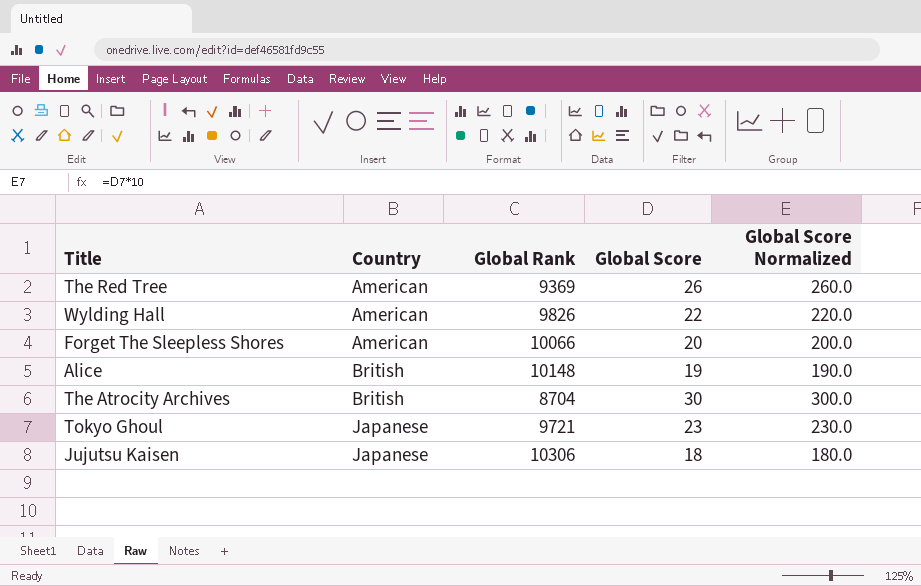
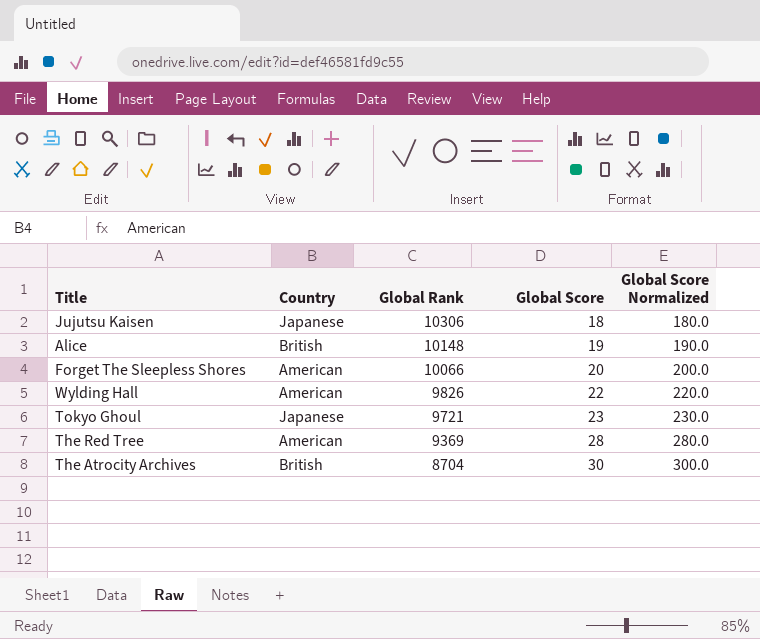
row order: Country ascending -> Global Rank descending
The Red Tree | Global Score: 26 -> 28
The Red Tree | Global Score Normalized: 260.0 -> 280.0

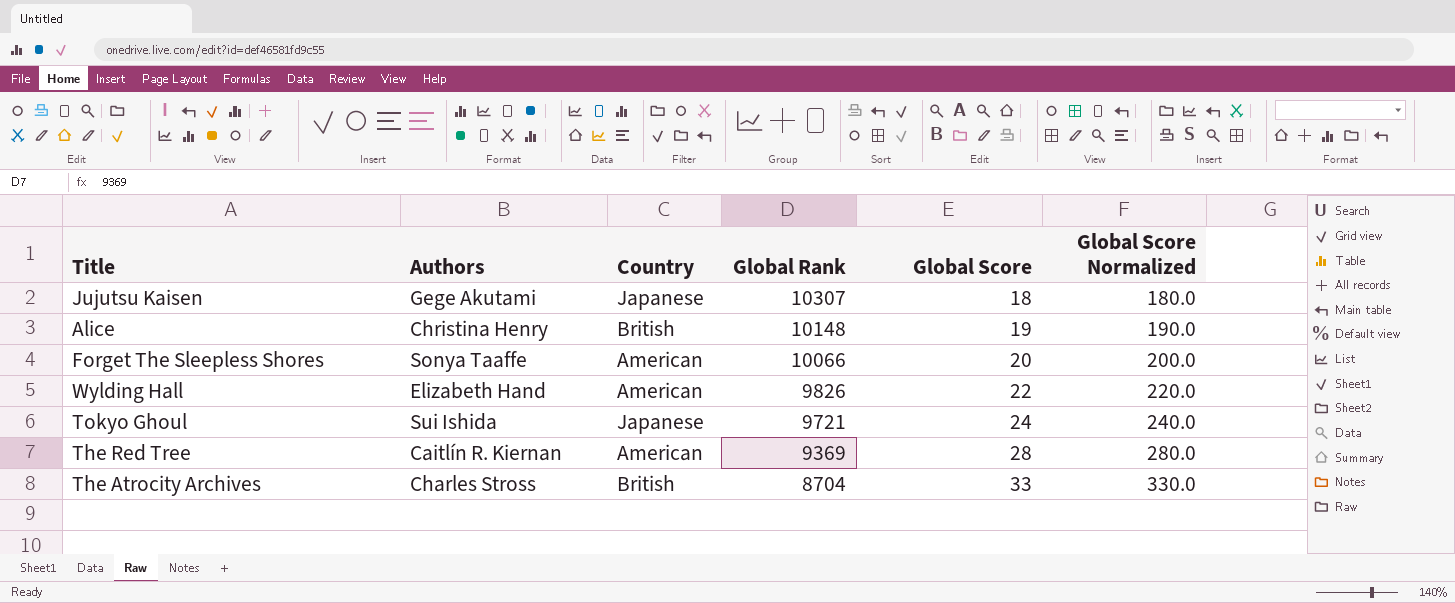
column Authors | position: none -> 2
Jujutsu Kaisen | Global Rank: 10306 -> 10307
Tokyo Ghoul | Global Score: 23 -> 24
Tokyo Ghoul | Global Score Normalized: 230.0 -> 240.0
The Atrocity Archives | Global Score: 30 -> 33
The Atrocity Archives | Global Score Normalized: 300.0 -> 330.0

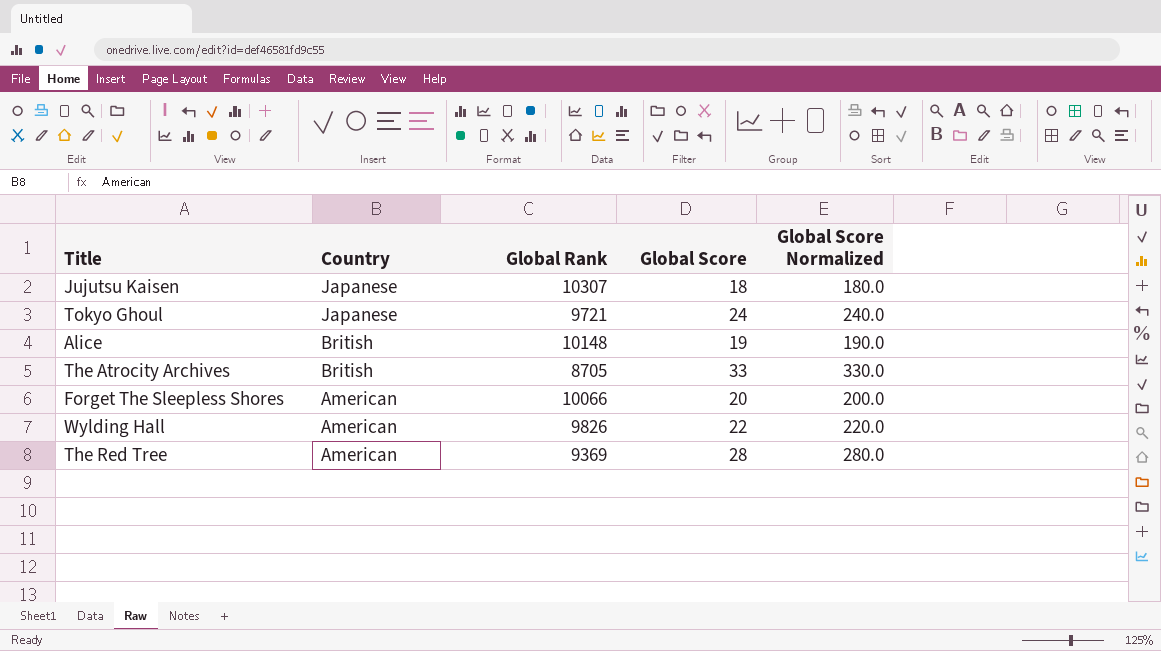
row order: Global Rank descending -> Country descending
column Authors | position: 2 -> none
The Atrocity Archives | Global Rank: 8704 -> 8705

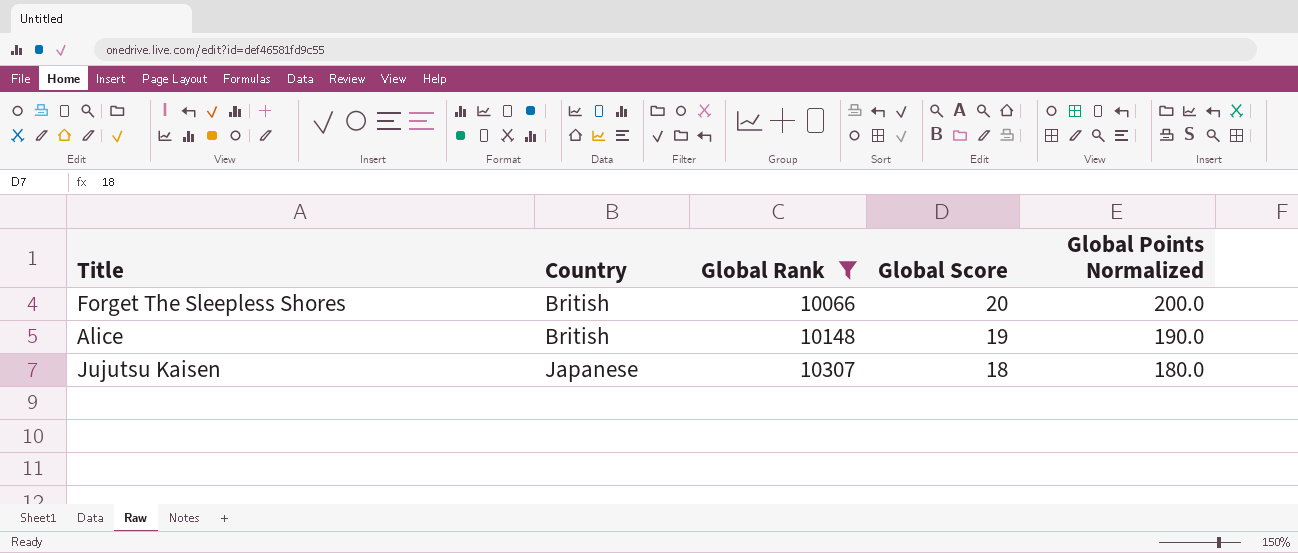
filter: none -> Global Rank >= 10066
row order: Country descending -> Country ascending
column name: Global Score Normalized -> Global Points Normalized
Forget The Sleepless Shores | Country: American -> British

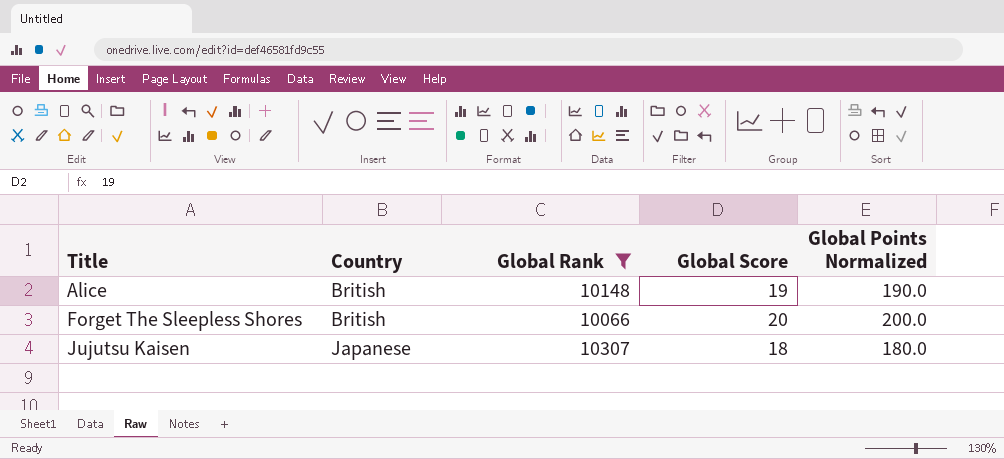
row order: Country ascending -> Title ascending

